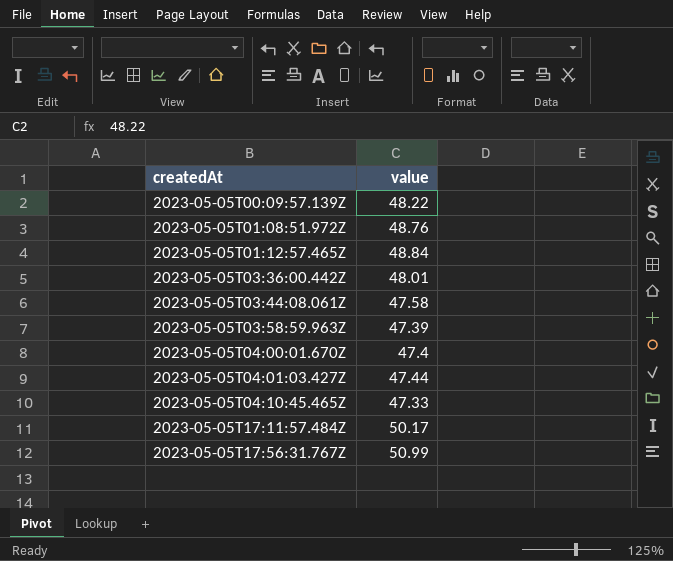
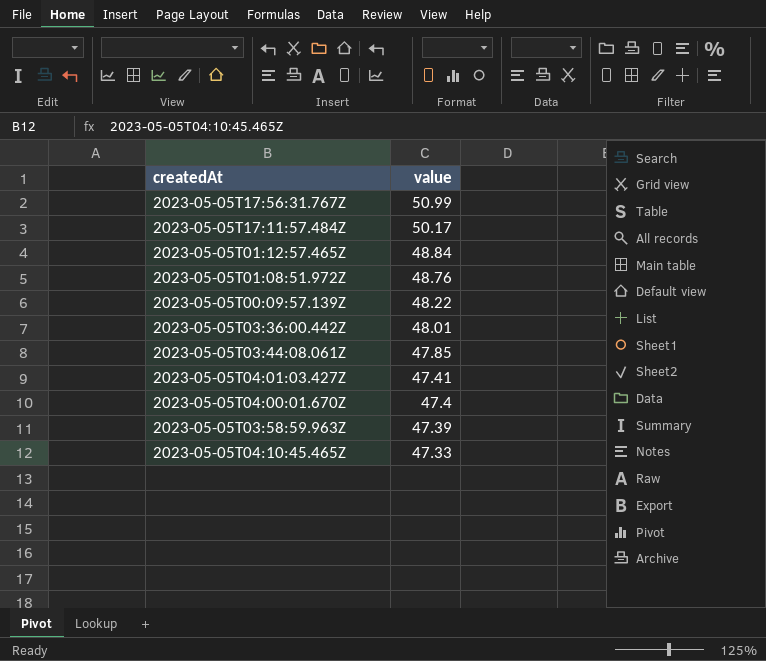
row order: createdAt ascending -> value descending
2023-05-05T03:44:08.061Z | value: 47.58 -> 47.85
2023-05-05T04:01:03.427Z | value: 47.44 -> 47.41

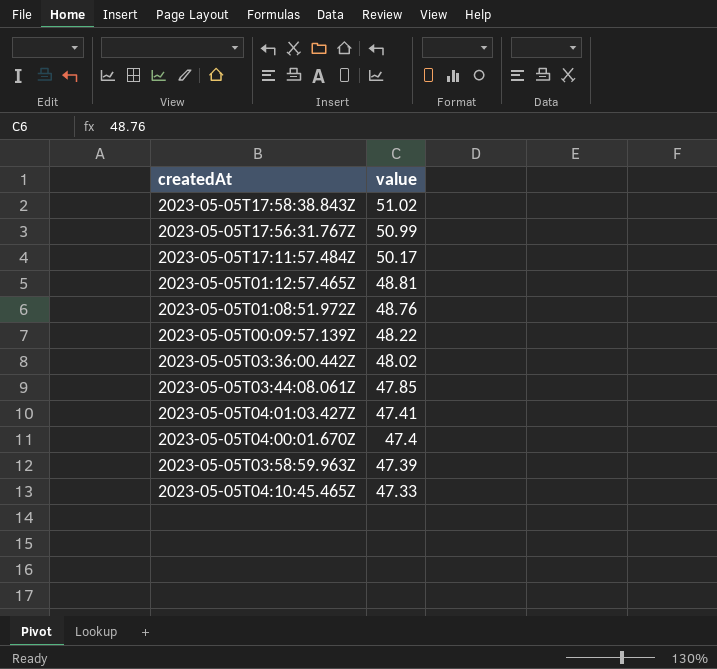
row 2023-05-05T17:58:38.843Z: none -> 51.02
2023-05-05T01:12:57.465Z | value: 48.84 -> 48.81
2023-05-05T03:36:00.442Z | value: 48.01 -> 48.02

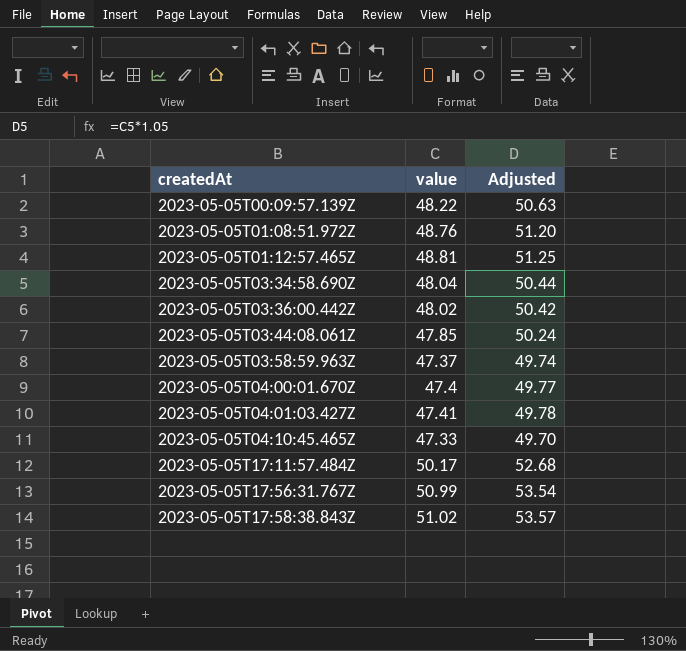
row order: value descending -> createdAt ascending
column Adjusted | formula: none -> [value] * 1.05
row 2023-05-05T03:34:58.690Z: none -> 48.04 | 50.44
2023-05-05T03:58:59.963Z | value: 47.39 -> 47.37

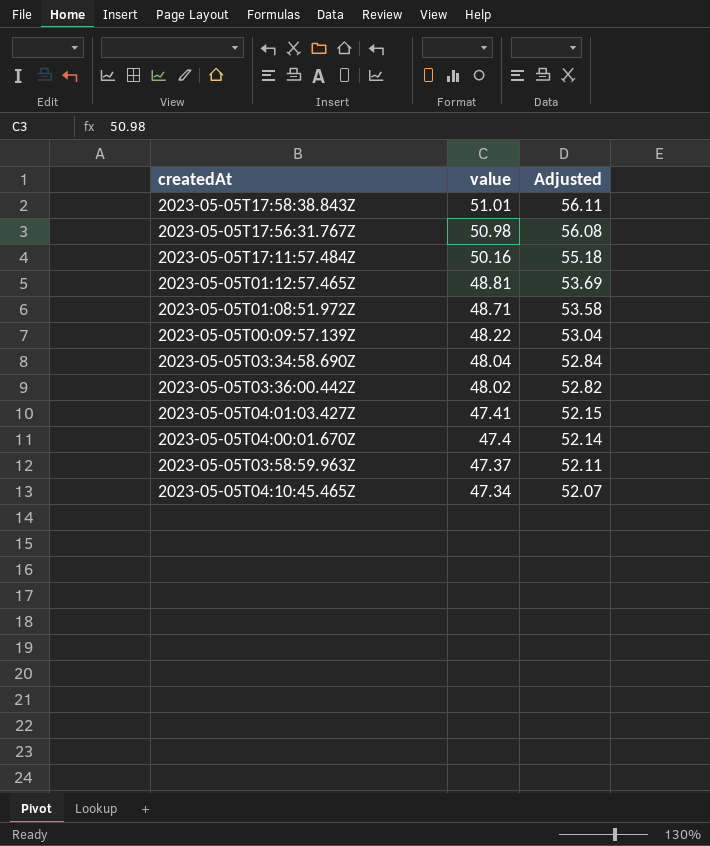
row order: createdAt ascending -> value descending
column Adjusted | formula: [value] * 1.05 -> [value] * 1.1
row 2023-05-05T03:44:08.061Z: 47.85 | 50.24 -> none
2023-05-05T17:58:38.843Z | value: 51.02 -> 51.01
2023-05-05T17:56:31.767Z | value: 50.99 -> 50.98
2023-05-05T17:11:57.484Z | value: 50.17 -> 50.16
2023-05-05T01:08:51.972Z | value: 48.76 -> 48.71
2023-05-05T04:10:45.465Z | value: 47.33 -> 47.34

